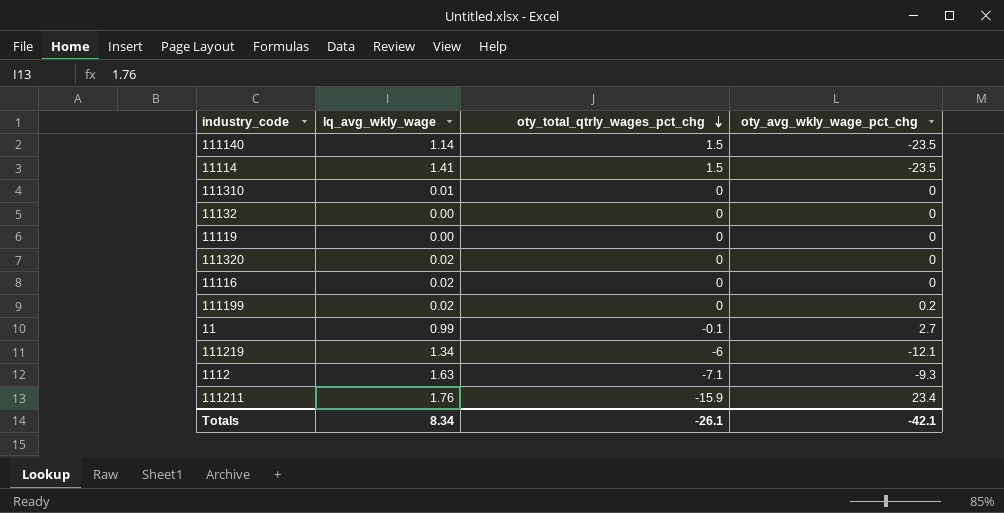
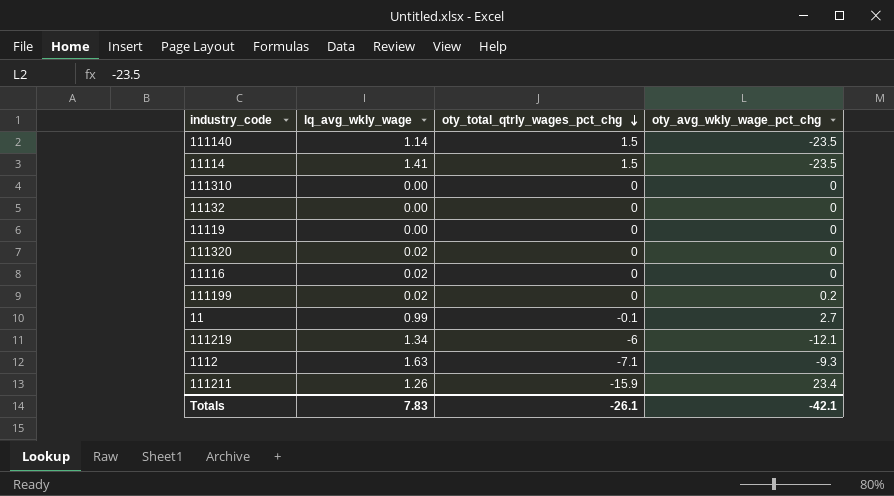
111310 | lq_avg_wkly_wage: 0.01 -> 0.00
111211 | lq_avg_wkly_wage: 1.76 -> 1.26
Totals | lq_avg_wkly_wage: 8.34 -> 7.83

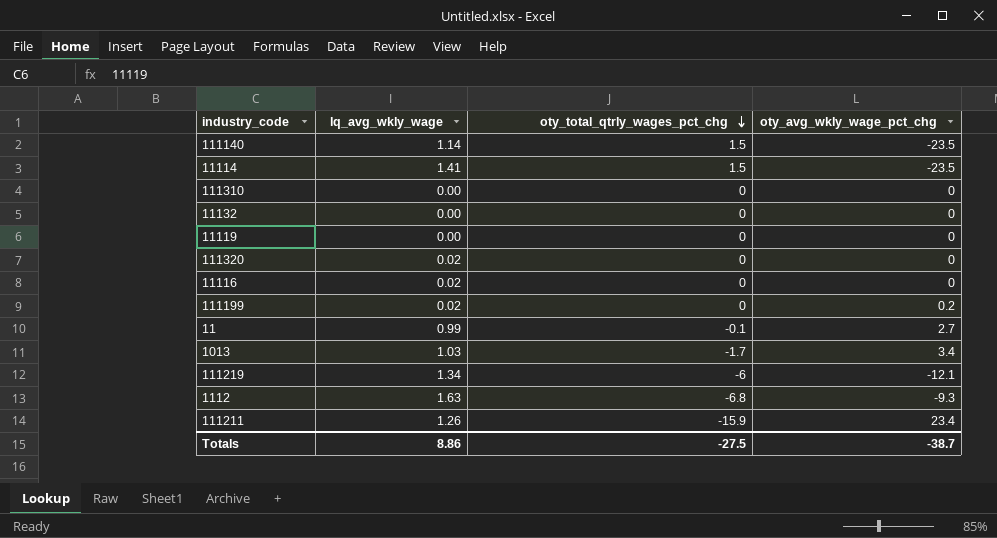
row 1013: none -> 1.03 | -1.7 | 3.4
1112 | oty_total_qtrly_wages_pct_chg: -7.1 -> -6.8
Totals | lq_avg_wkly_wage: 7.83 -> 8.86
Totals | oty_total_qtrly_wages_pct_chg: -26.1 -> -27.5
Totals | oty_avg_wkly_wage_pct_chg: -42.1 -> -38.7

